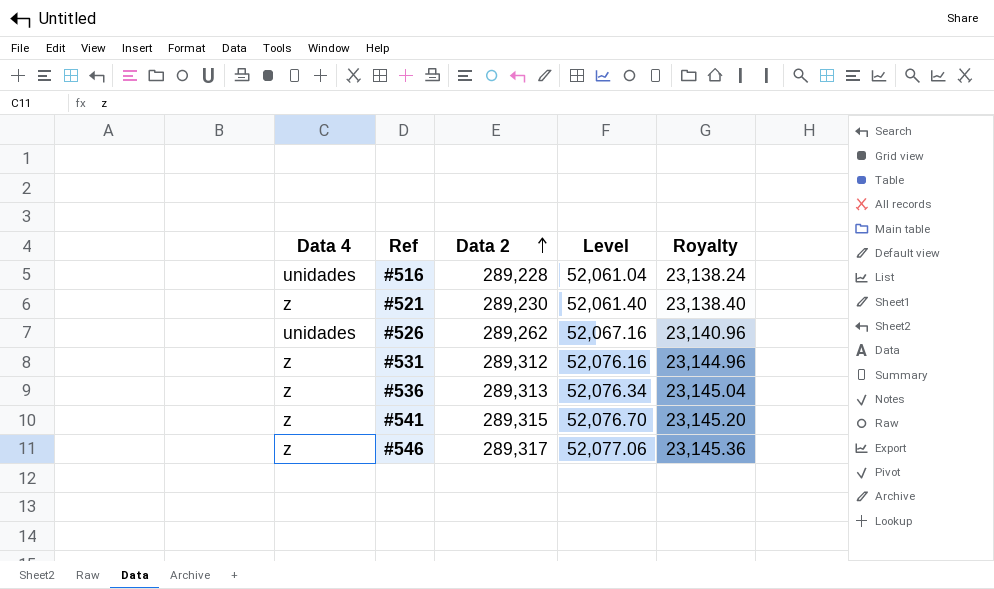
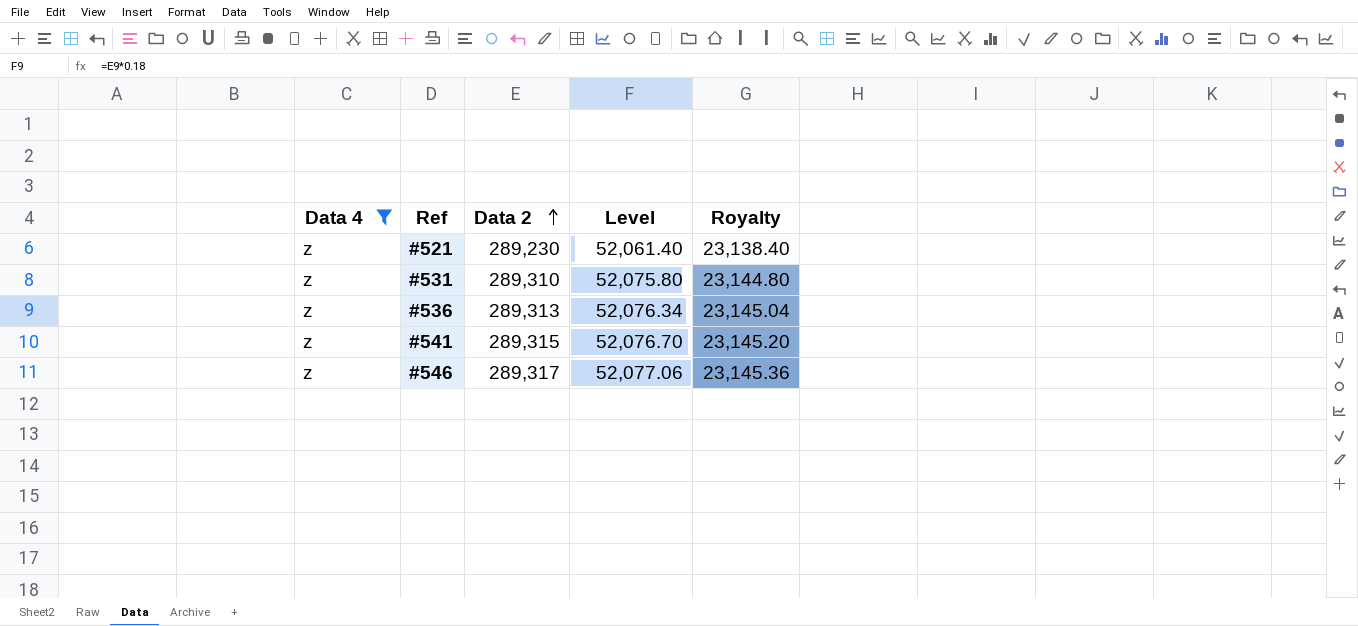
filter: none -> Data 4 = z
#531 | Data 2: 289,312 -> 289,310
#531 | Level: 52,076.16 -> 52,075.80
#531 | Royalty: 23,144.96 -> 23,144.80

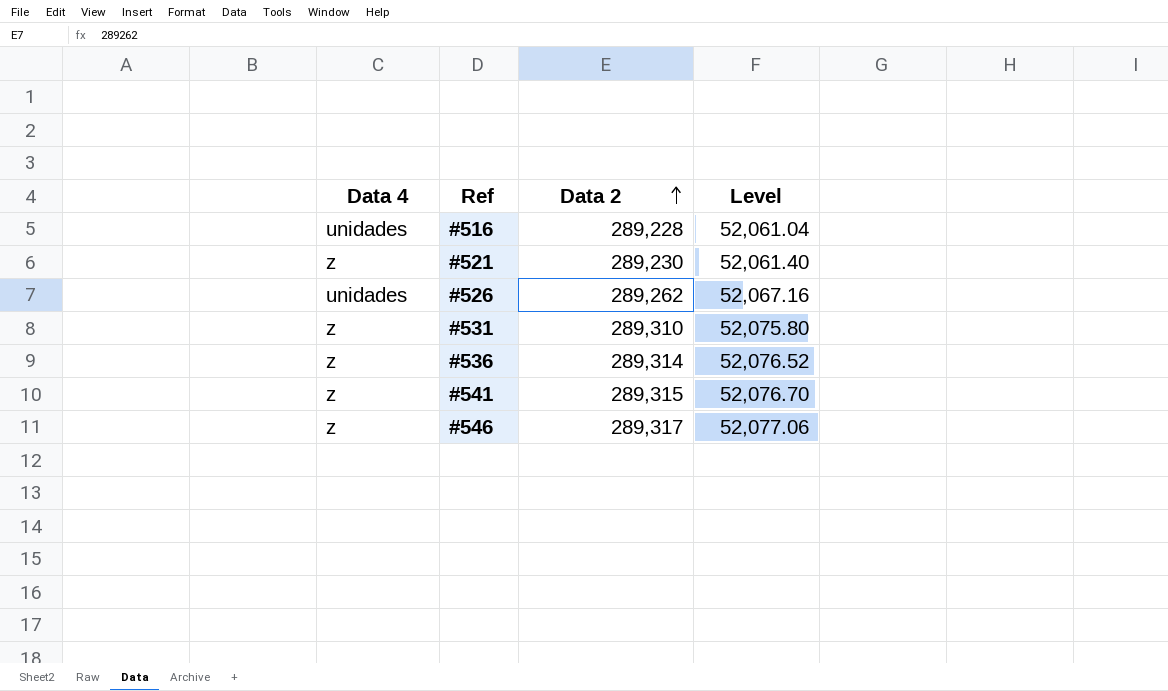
filter: Data 4 = z -> none
column Royalty | formula: [Data 2] * 0.08 -> none
#536 | Data 2: 289,313 -> 289,314
#536 | Level: 52,076.34 -> 52,076.52

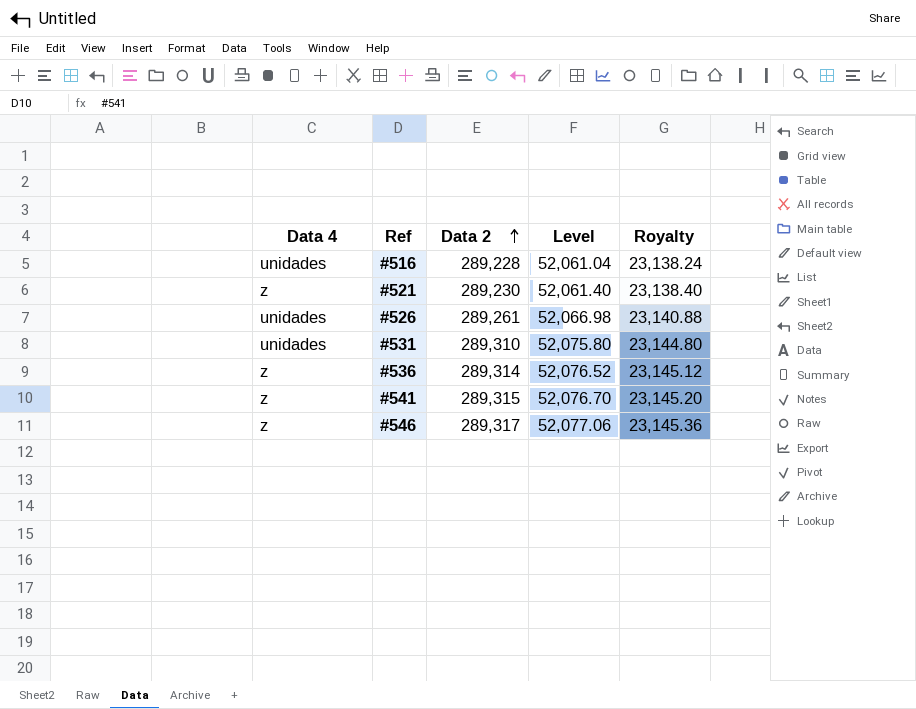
column Royalty | formula: none -> [Data 2] * 0.08
#526 | Data 2: 289,262 -> 289,261
#526 | Level: 52,067.16 -> 52,066.98
#531 | Data 4: z -> unidades

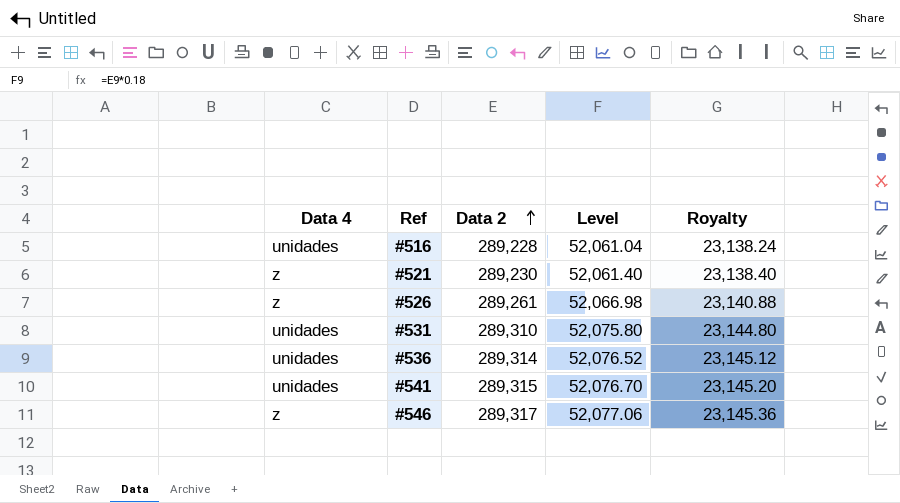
#526 | Data 4: unidades -> z
#536 | Data 4: z -> unidades
#541 | Data 4: z -> unidades

